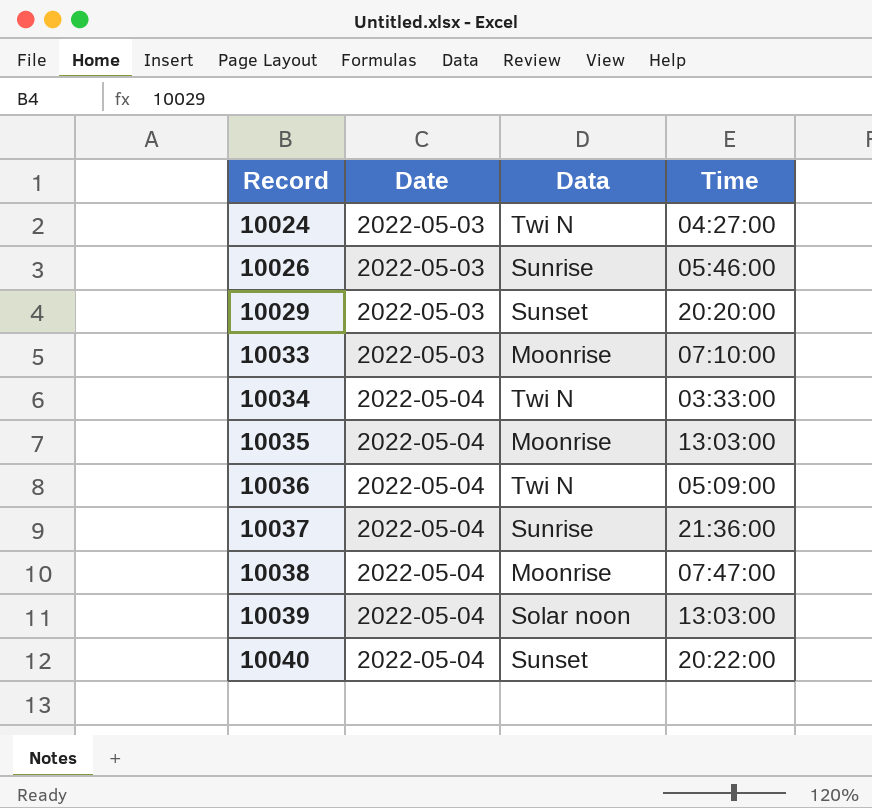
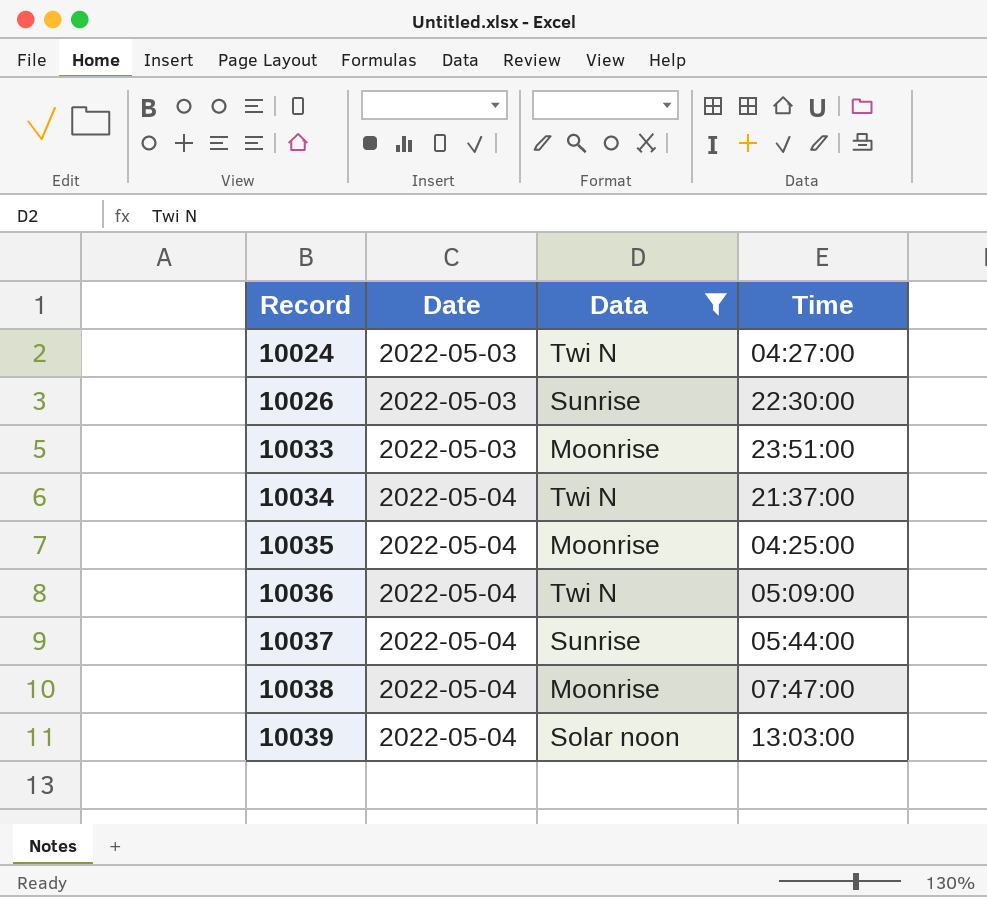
filter: none -> Data != Sunset
10026 | Time: 05:46:00 -> 22:30:00
10033 | Time: 07:10:00 -> 23:51:00
10034 | Time: 03:33:00 -> 21:37:00
10035 | Time: 13:03:00 -> 04:25:00
10037 | Time: 21:36:00 -> 05:44:00

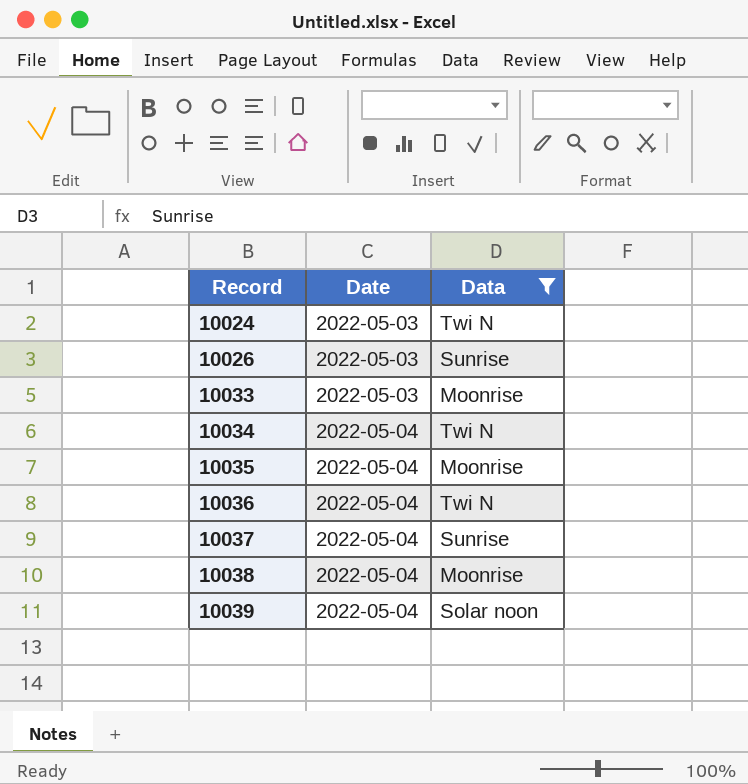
column Time | position: 4 -> none

